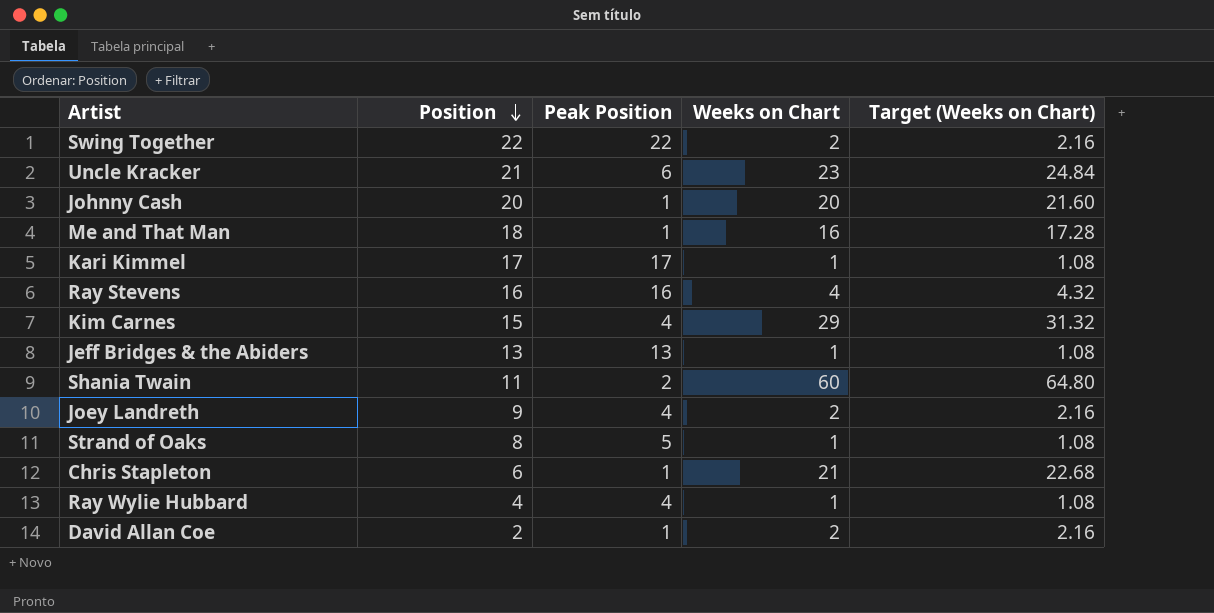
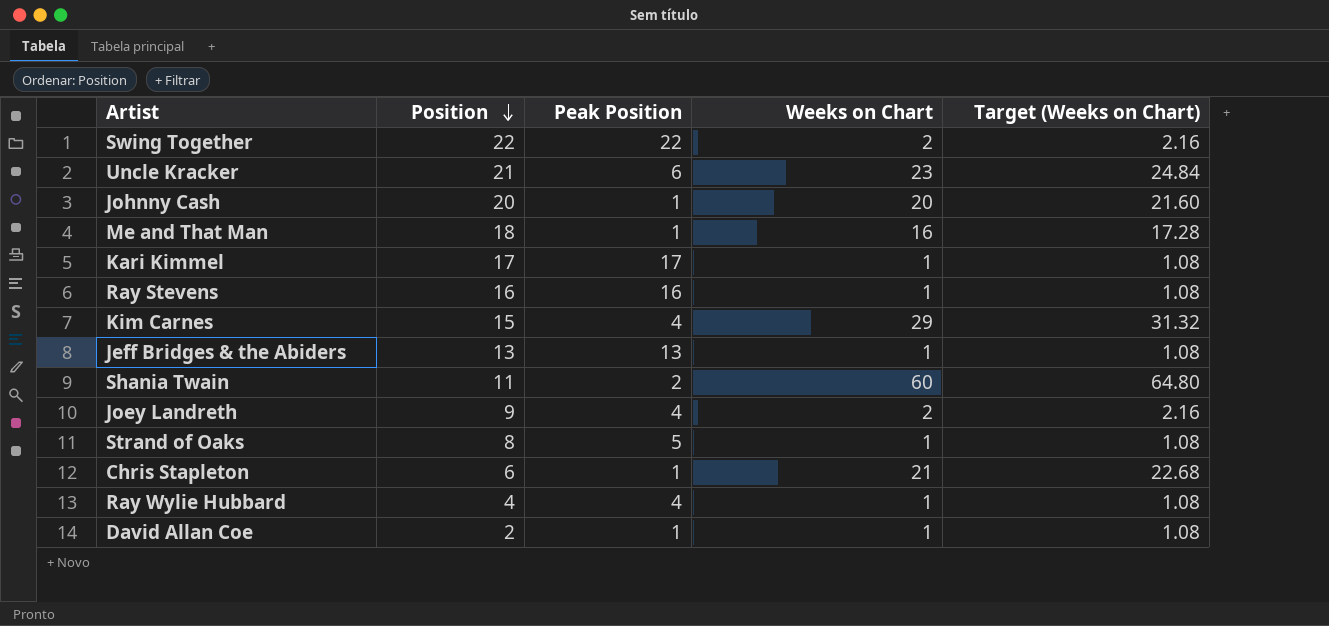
Ray Stevens | Weeks on Chart: 4 -> 1
Ray Stevens | Target (Weeks on Chart): 4.32 -> 1.08
David Allan Coe | Weeks on Chart: 2 -> 1
David Allan Coe | Target (Weeks on Chart): 2.16 -> 1.08

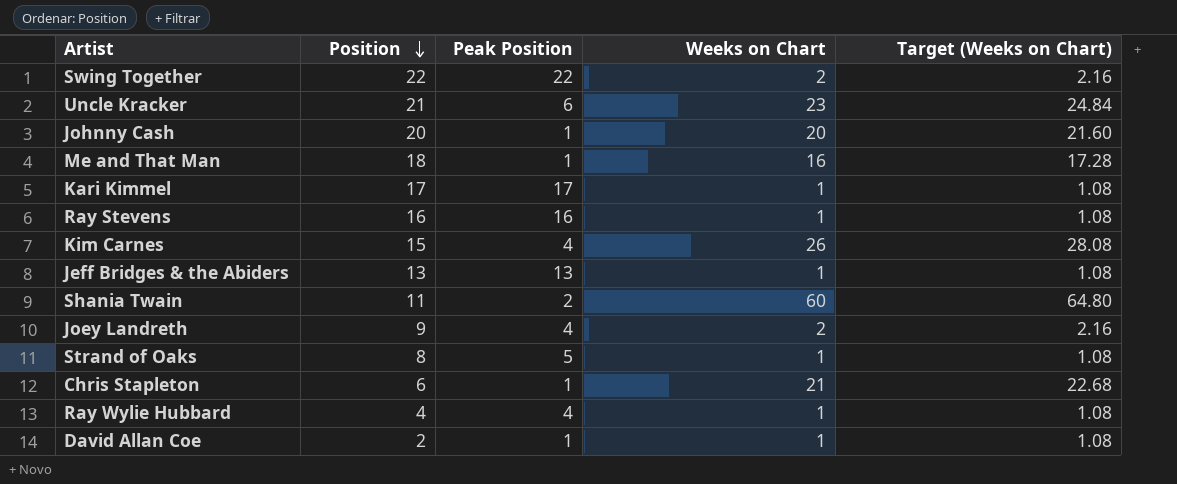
Kim Carnes | Weeks on Chart: 29 -> 26
Kim Carnes | Target (Weeks on Chart): 31.32 -> 28.08

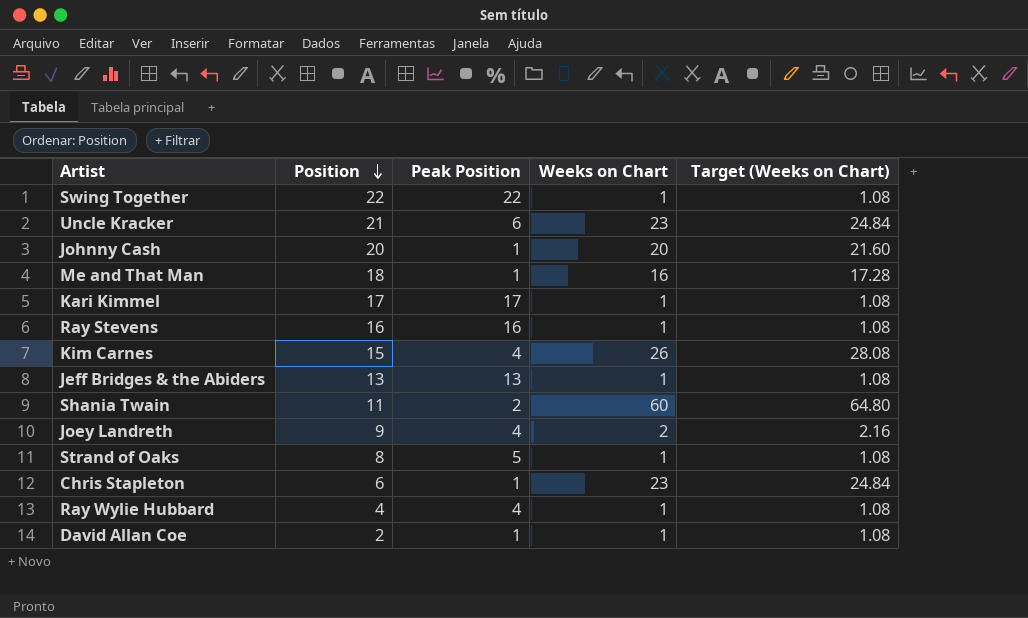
Swing Together | Weeks on Chart: 2 -> 1
Swing Together | Target (Weeks on Chart): 2.16 -> 1.08
Chris Stapleton | Weeks on Chart: 21 -> 23
Chris Stapleton | Target (Weeks on Chart): 22.68 -> 24.84

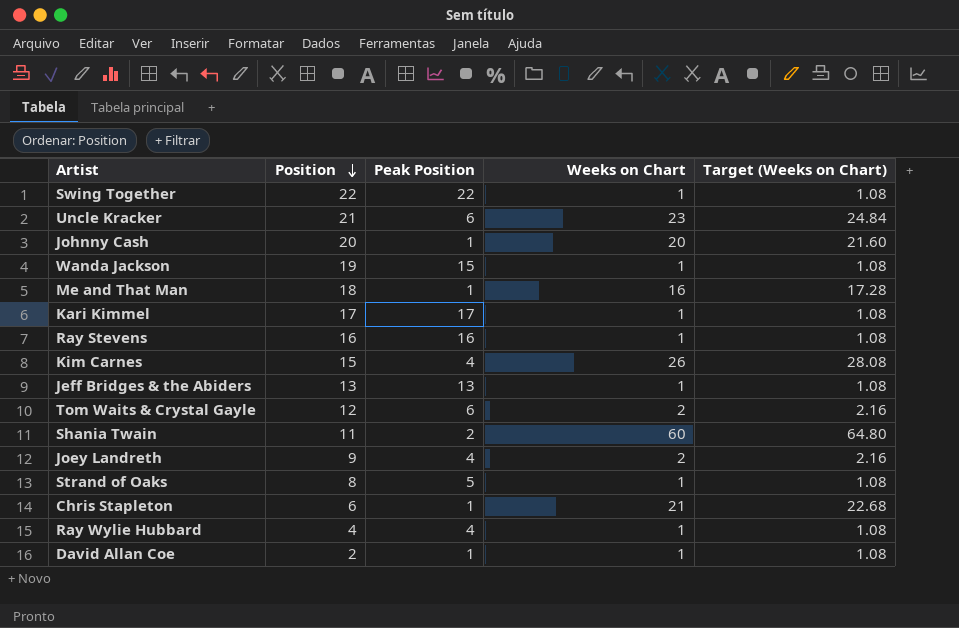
row Wanda Jackson: none -> 19 | 15 | 1 | 1.08
row Tom Waits & Crystal Gayle: none -> 12 | 6 | 2 | 2.16
Chris Stapleton | Weeks on Chart: 23 -> 21
Chris Stapleton | Target (Weeks on Chart): 24.84 -> 22.68

